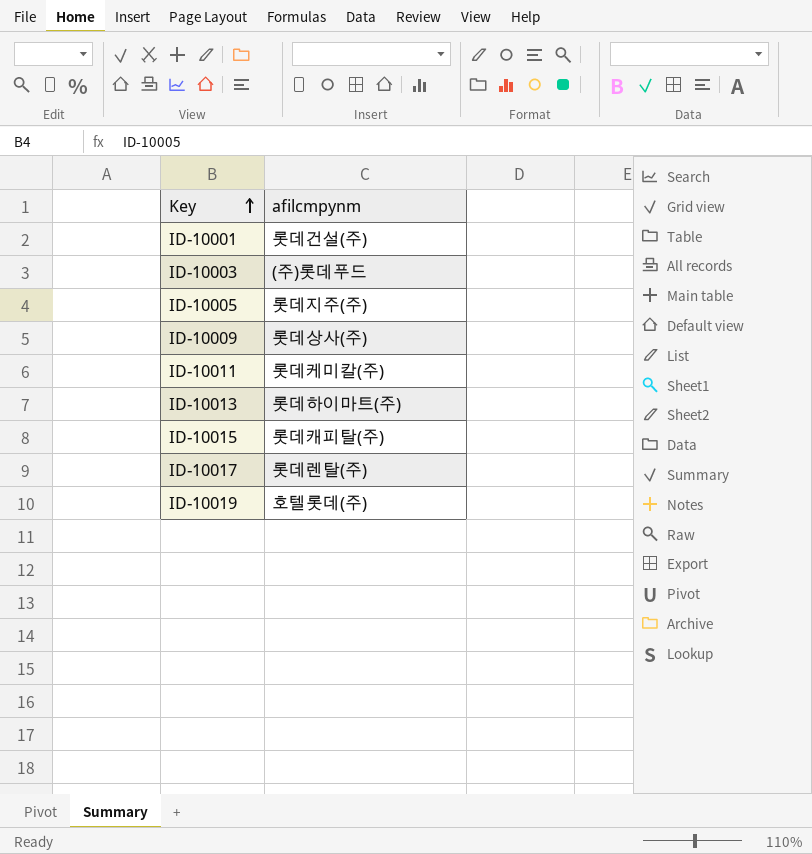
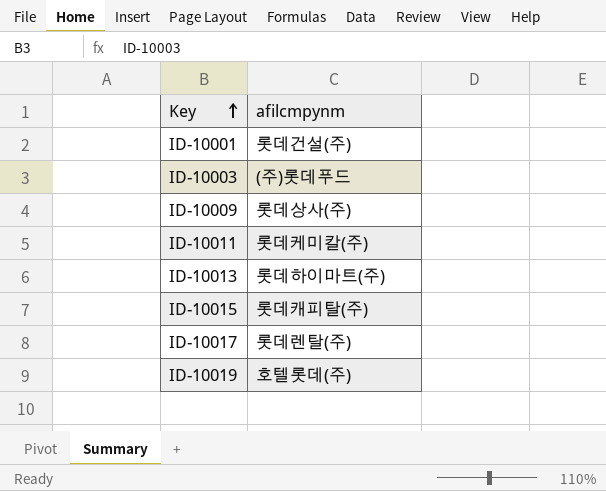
row ID-10005: 롯데지주(주) -> none

